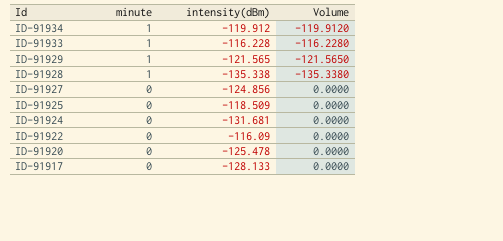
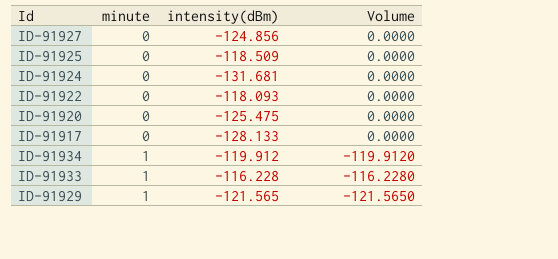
row order: Id descending -> minute ascending
row ID-91928: 1 | -135.338 | -135.3380 -> none
ID-91922 | intensity(dBm): -116.09 -> -118.093
ID-91920 | intensity(dBm): -125.478 -> -125.475

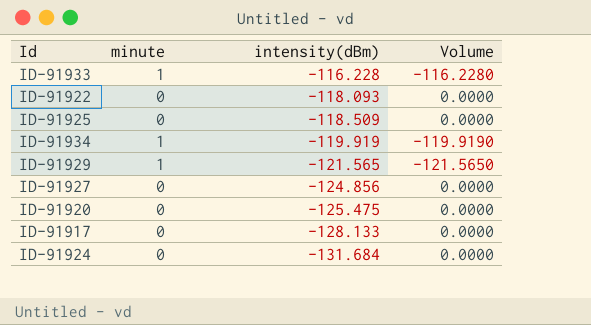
row order: minute ascending -> intensity(dBm) descending
ID-91934 | intensity(dBm): -119.912 -> -119.919
ID-91934 | Volume: -119.9120 -> -119.9190
ID-91924 | intensity(dBm): -131.681 -> -131.684

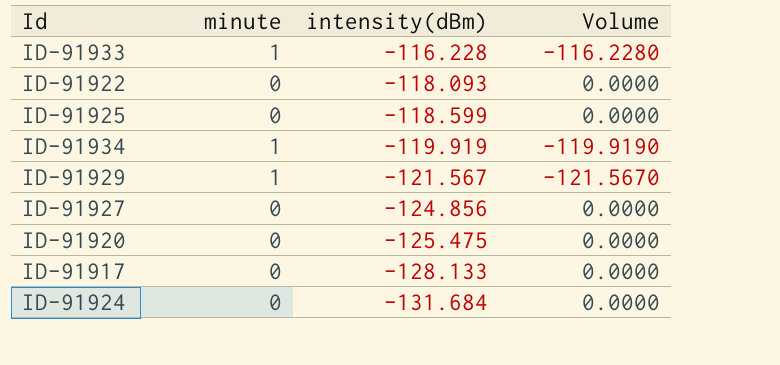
ID-91925 | intensity(dBm): -118.509 -> -118.599
ID-91929 | intensity(dBm): -121.565 -> -121.567
ID-91929 | Volume: -121.5650 -> -121.5670

